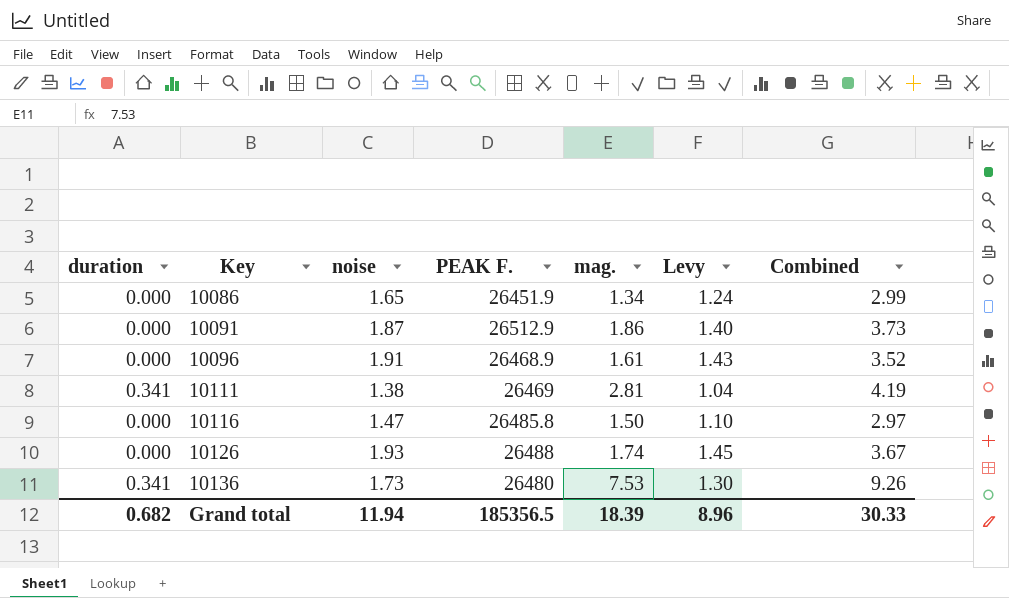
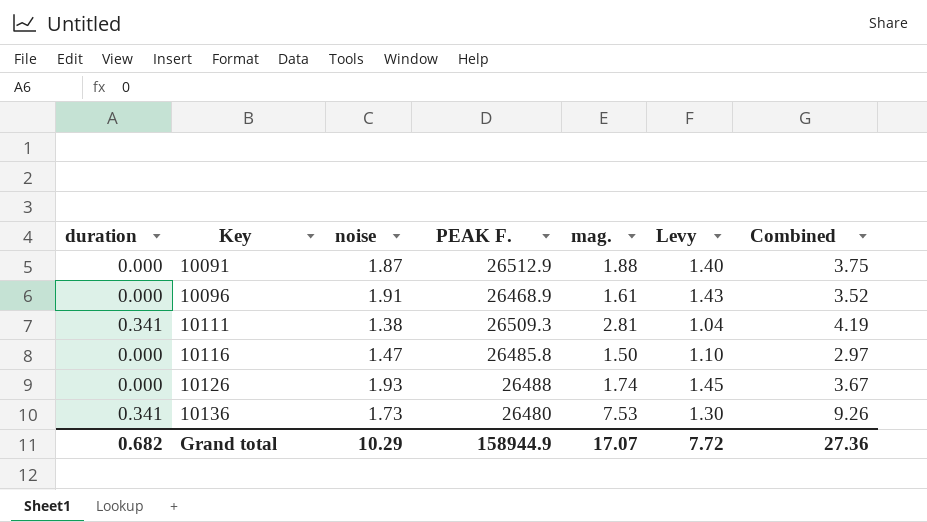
row 10086: 0.000 | 1.65 | 26451.9 | 1.34 | 1.24 | 2.99 -> none
10091 | mag.: 1.86 -> 1.88
10091 | Combined: 3.73 -> 3.75
10111 | PEAK F.: 26469 -> 26509.3
Grand total | noise: 11.94 -> 10.29
Grand total | PEAK F.: 185356.5 -> 158944.9
Grand total | mag.: 18.39 -> 17.07
Grand total | Levy: 8.96 -> 7.72
Grand total | Combined: 30.33 -> 27.36

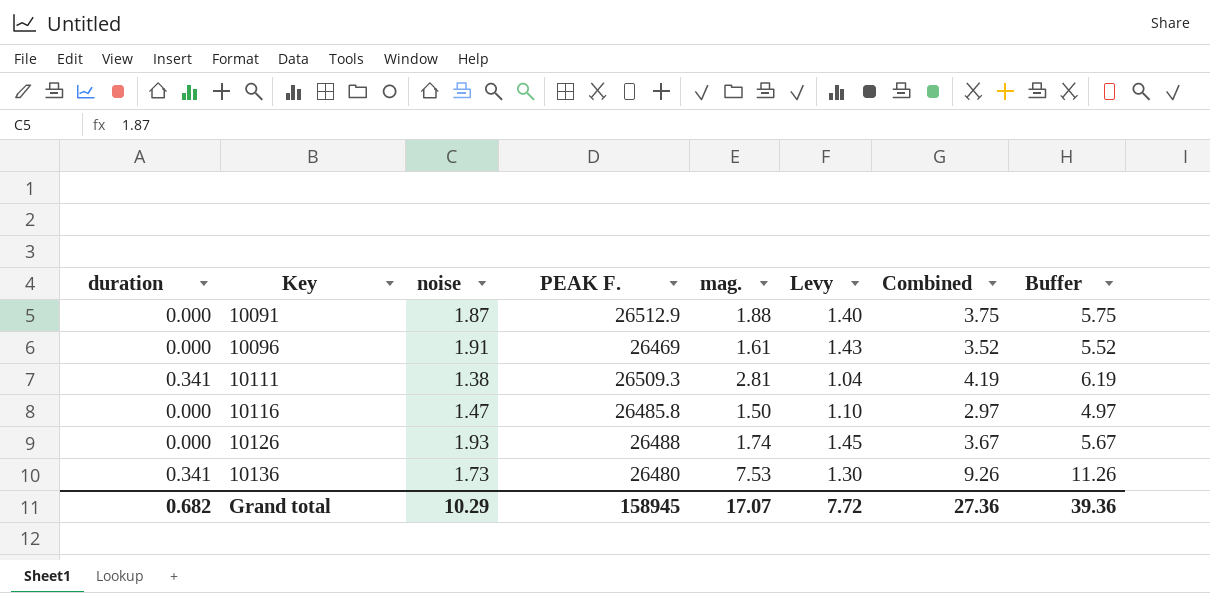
column Buffer | formula: none -> [Combined] + 2
10096 | PEAK F.: 26468.9 -> 26469
Grand total | PEAK F.: 158944.9 -> 158945

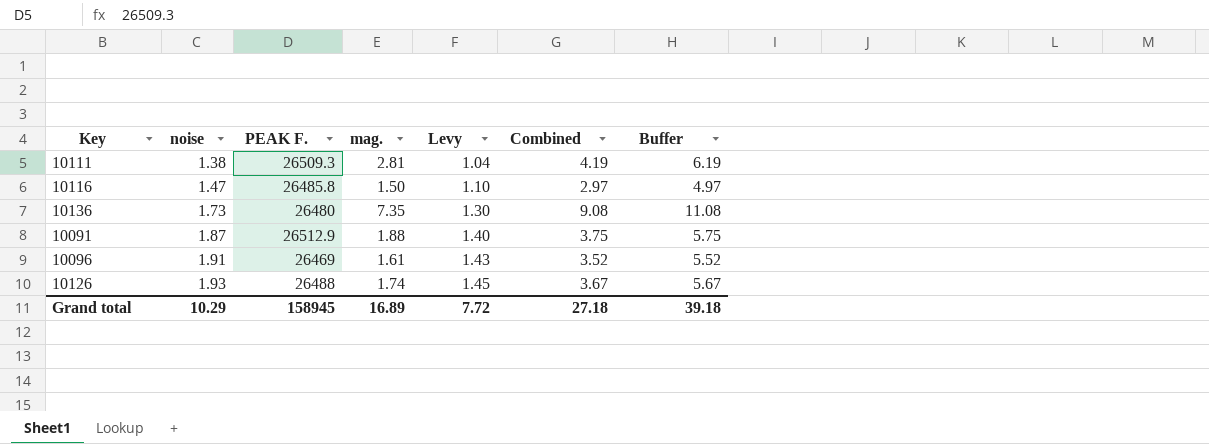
row order: Key ascending -> noise ascending
column duration | position: 1 -> none
10136 | mag.: 7.53 -> 7.35
10136 | Combined: 9.26 -> 9.08
10136 | Buffer: 11.26 -> 11.08
Grand total | mag.: 17.07 -> 16.89
Grand total | Combined: 27.36 -> 27.18
Grand total | Buffer: 39.36 -> 39.18

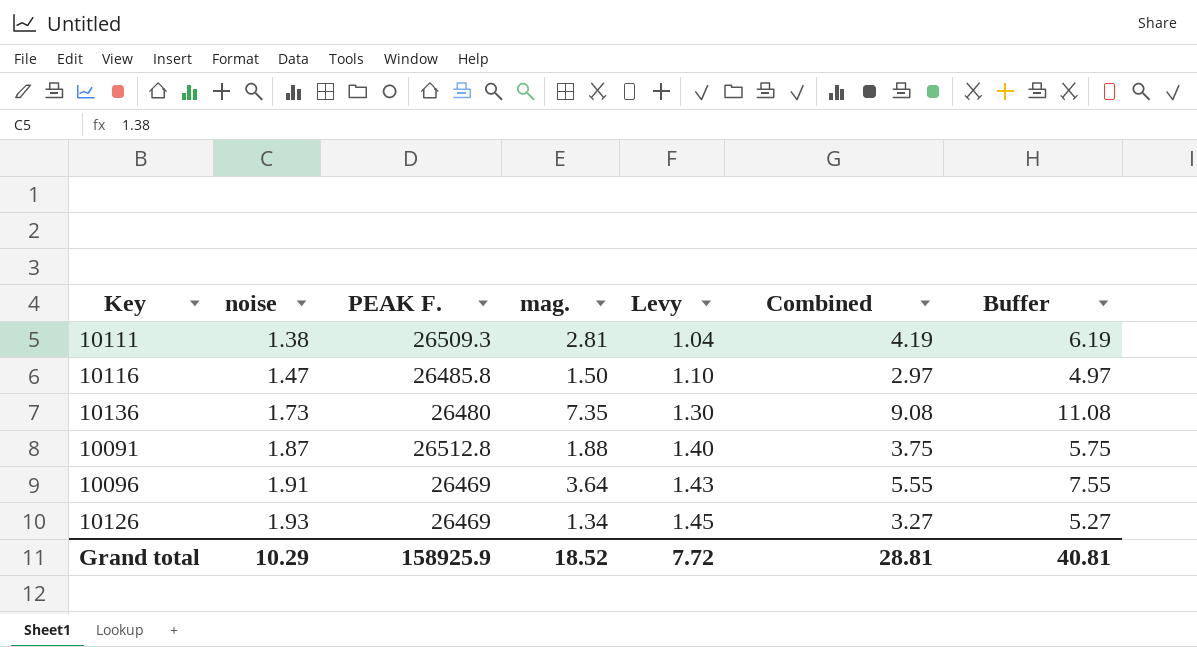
10091 | PEAK F.: 26512.9 -> 26512.8
10096 | mag.: 1.61 -> 3.64
10096 | Combined: 3.52 -> 5.55
10096 | Buffer: 5.52 -> 7.55
10126 | PEAK F.: 26488 -> 26469
10126 | mag.: 1.74 -> 1.34
10126 | Combined: 3.67 -> 3.27
10126 | Buffer: 5.67 -> 5.27
Grand total | PEAK F.: 158945 -> 158925.9
Grand total | mag.: 16.89 -> 18.52
Grand total | Combined: 27.18 -> 28.81
Grand total | Buffer: 39.18 -> 40.81

